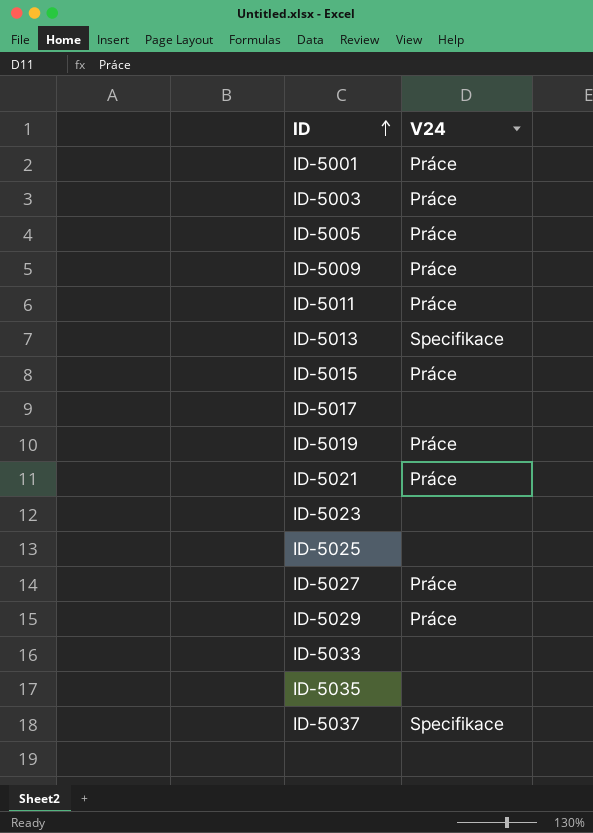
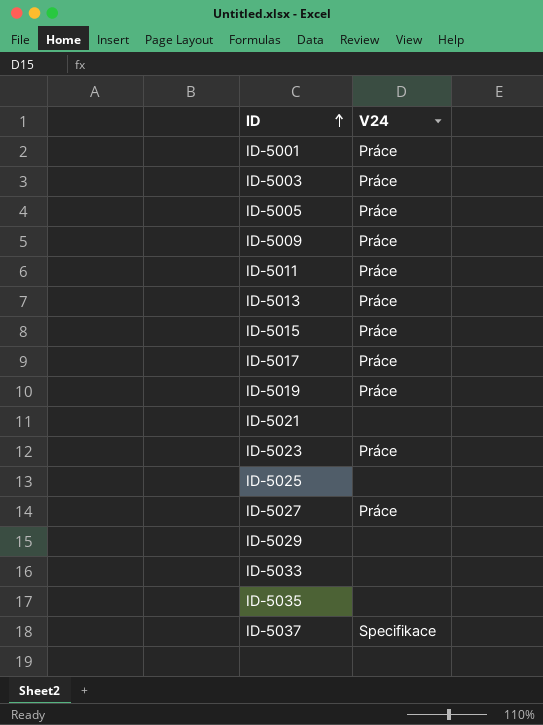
ID-5013 | V24: Specifikace -> Práce
ID-5017 | V24: none -> Práce
ID-5021 | V24: Práce -> none
ID-5023 | V24: none -> Práce
ID-5029 | V24: Práce -> none

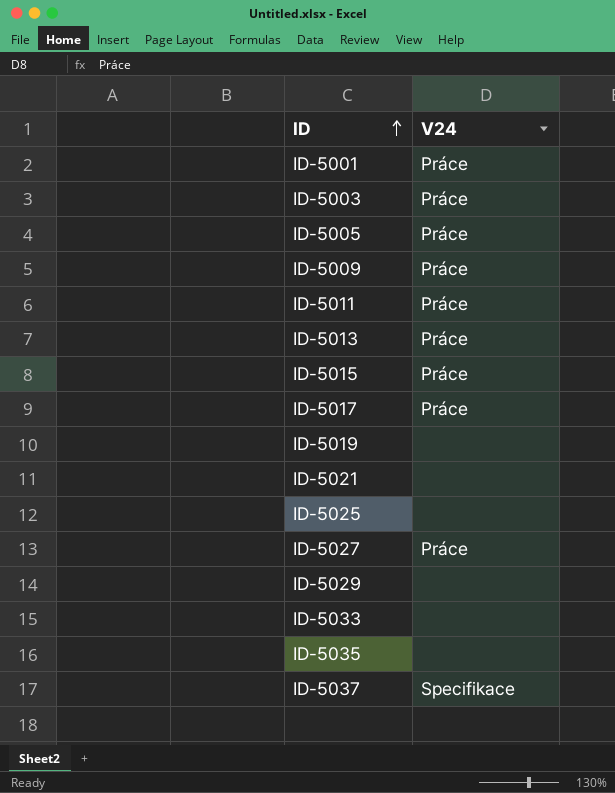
row ID-5023: Práce -> none
ID-5019 | V24: Práce -> none

